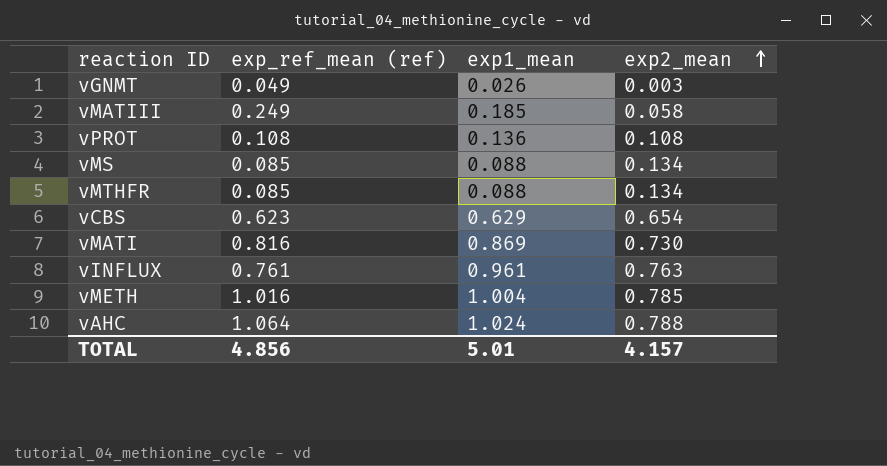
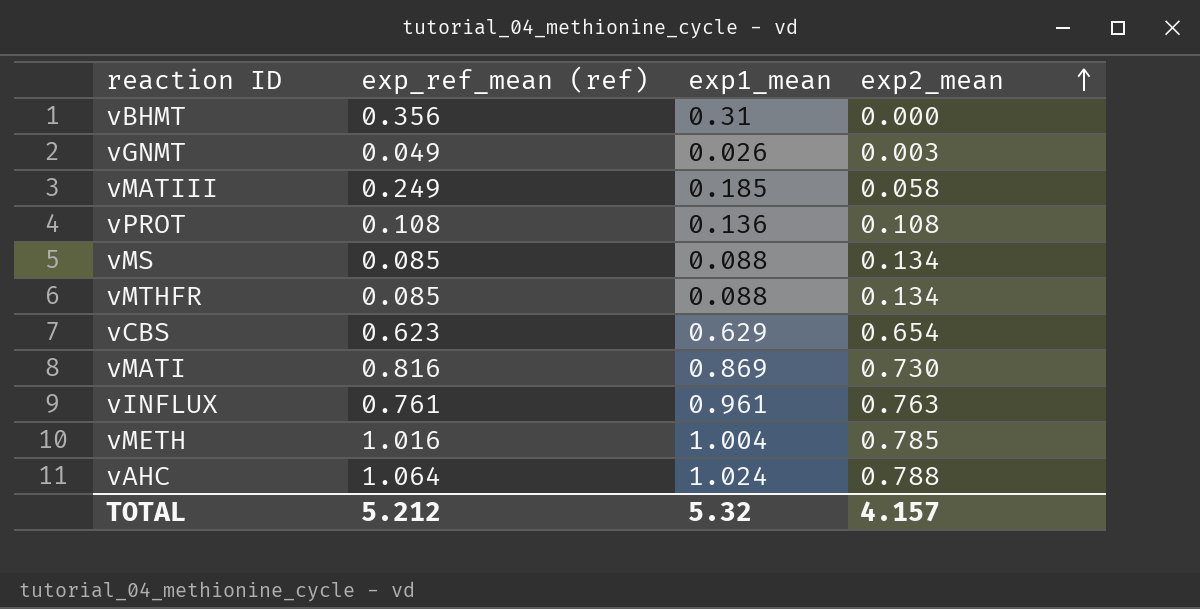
row vBHMT: none -> 0.356 | 0.31 | 0.000
TOTAL | exp_ref_mean (ref): 4.856 -> 5.212
TOTAL | exp1_mean: 5.01 -> 5.32

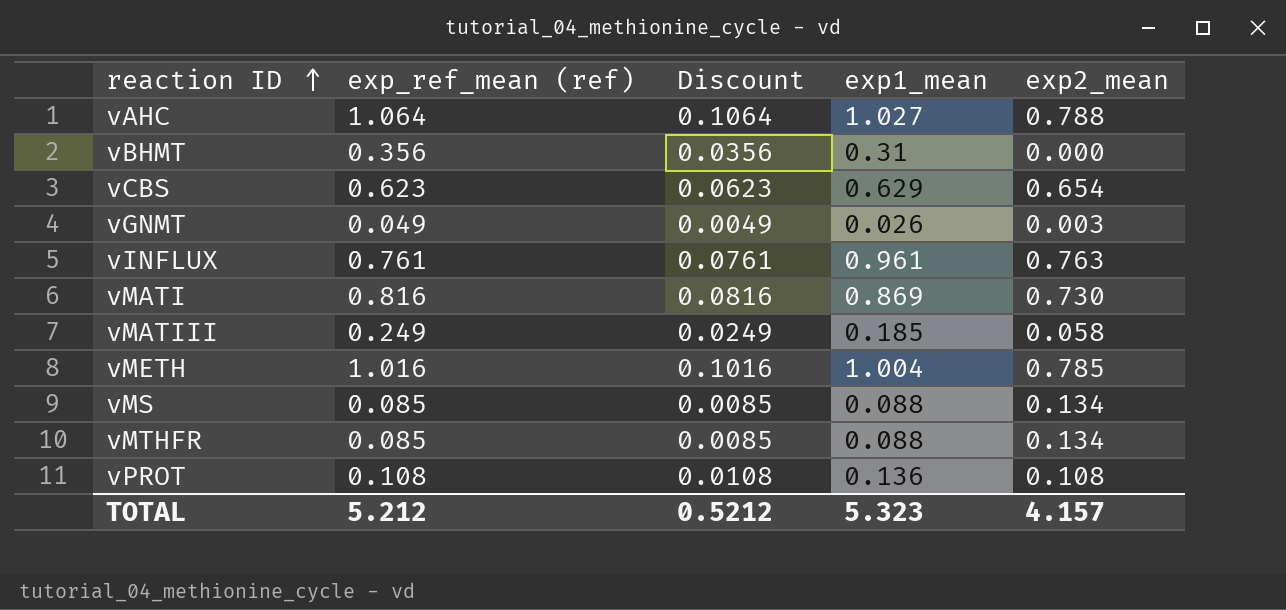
row order: exp2_mean ascending -> reaction ID ascending
column Discount | formula: none -> [exp_ref_mean (ref)] * 0.1
vAHC | exp1_mean: 1.024 -> 1.027
TOTAL | exp1_mean: 5.32 -> 5.323

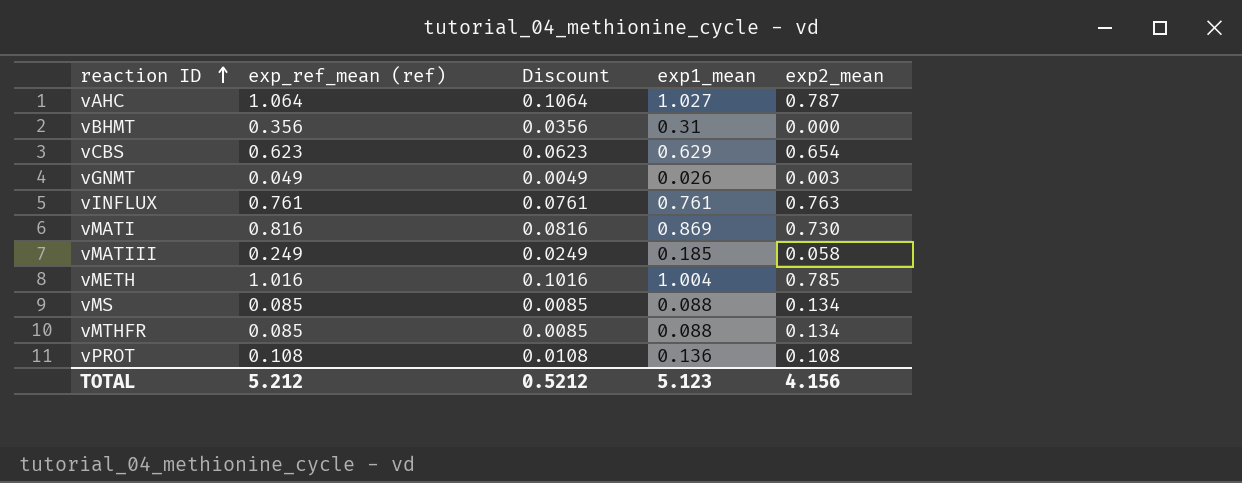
vAHC | exp2_mean: 0.788 -> 0.787
vINFLUX | exp1_mean: 0.961 -> 0.761
TOTAL | exp1_mean: 5.323 -> 5.123
TOTAL | exp2_mean: 4.157 -> 4.156

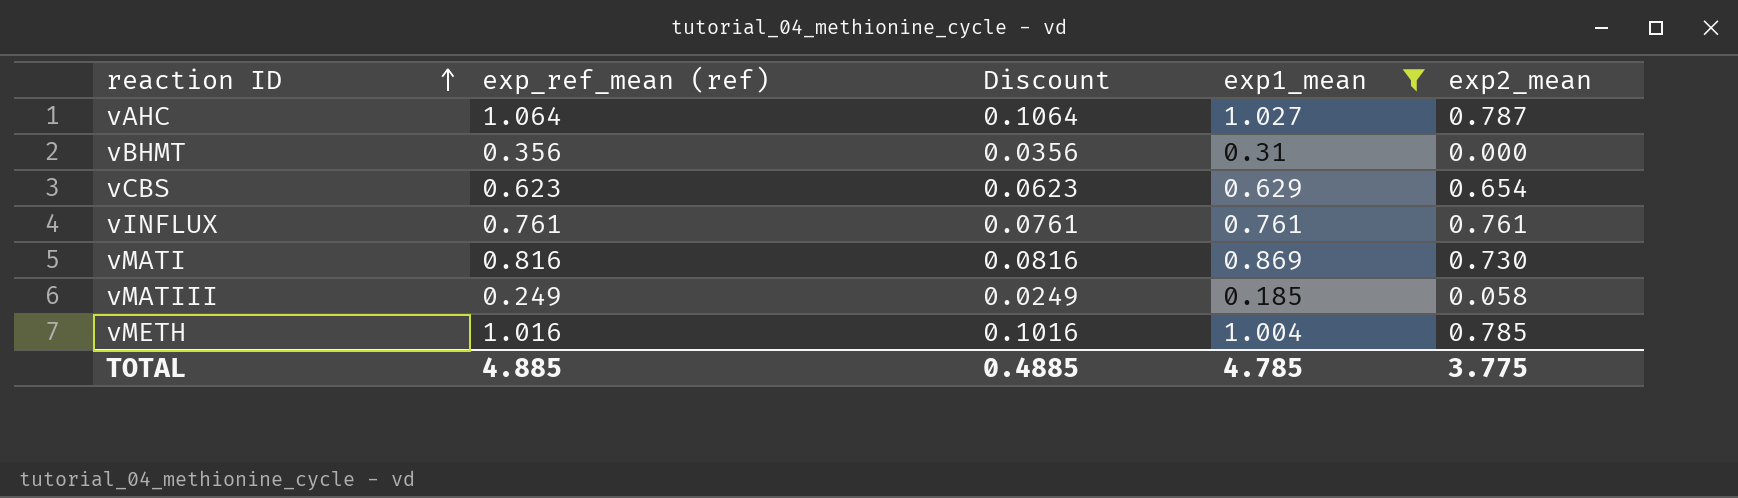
filter: none -> exp1_mean >= 0.185
vINFLUX | exp2_mean: 0.763 -> 0.761
TOTAL | exp_ref_mean (ref): 5.212 -> 4.885
TOTAL | Discount: 0.5212 -> 0.4885
TOTAL | exp1_mean: 5.123 -> 4.785
TOTAL | exp2_mean: 4.156 -> 3.775

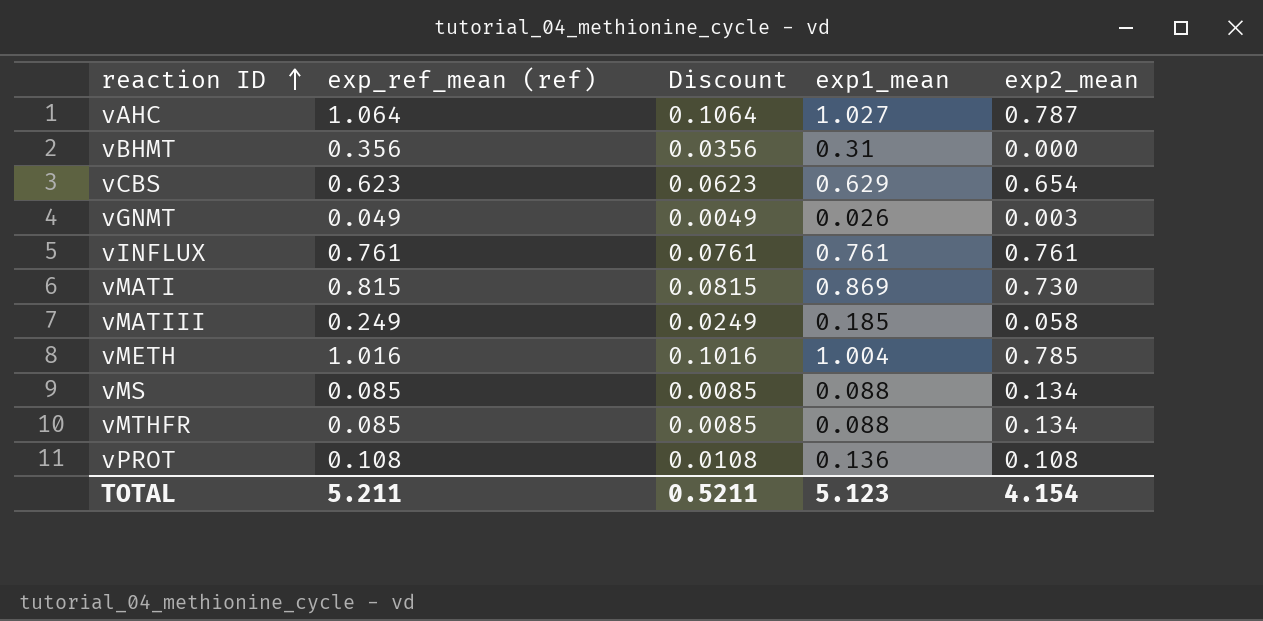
filter: exp1_mean >= 0.185 -> none
vMATI | exp_ref_mean (ref): 0.816 -> 0.815
vMATI | Discount: 0.0816 -> 0.0815
TOTAL | exp_ref_mean (ref): 4.885 -> 5.211
TOTAL | Discount: 0.4885 -> 0.5211
TOTAL | exp1_mean: 4.785 -> 5.123
TOTAL | exp2_mean: 3.775 -> 4.154

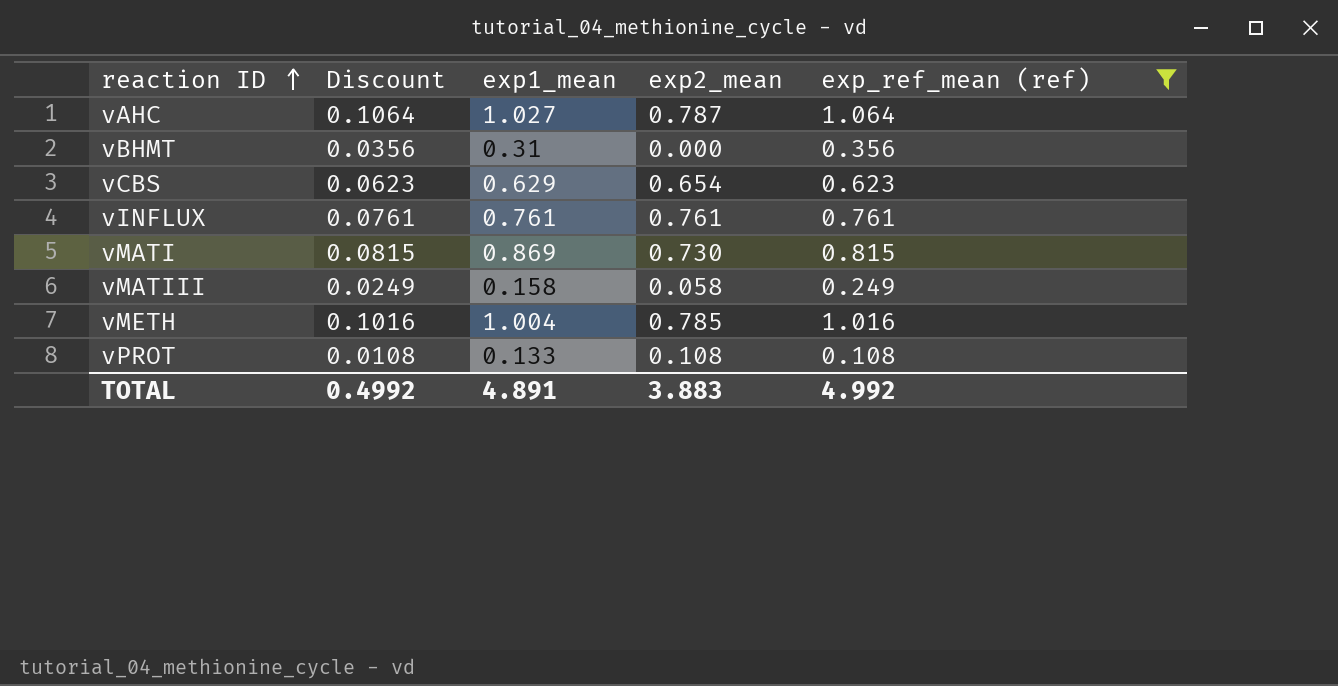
filter: none -> exp_ref_mean (ref) >= 0.108
column exp_ref_mean (ref) | position: 2 -> 5
vMATIII | exp1_mean: 0.185 -> 0.158
vPROT | exp1_mean: 0.136 -> 0.133
TOTAL | Discount: 0.5211 -> 0.4992
TOTAL | exp1_mean: 5.123 -> 4.891
TOTAL | exp2_mean: 4.154 -> 3.883
TOTAL | exp_ref_mean (ref): 5.211 -> 4.992

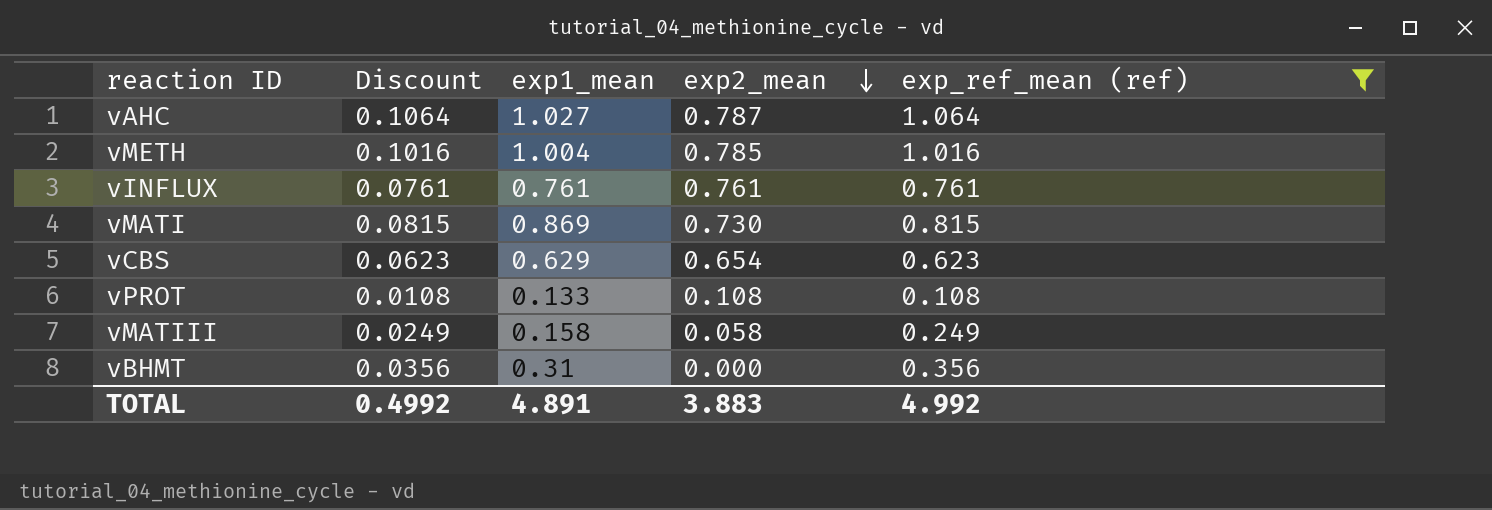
row order: reaction ID ascending -> exp2_mean descending

